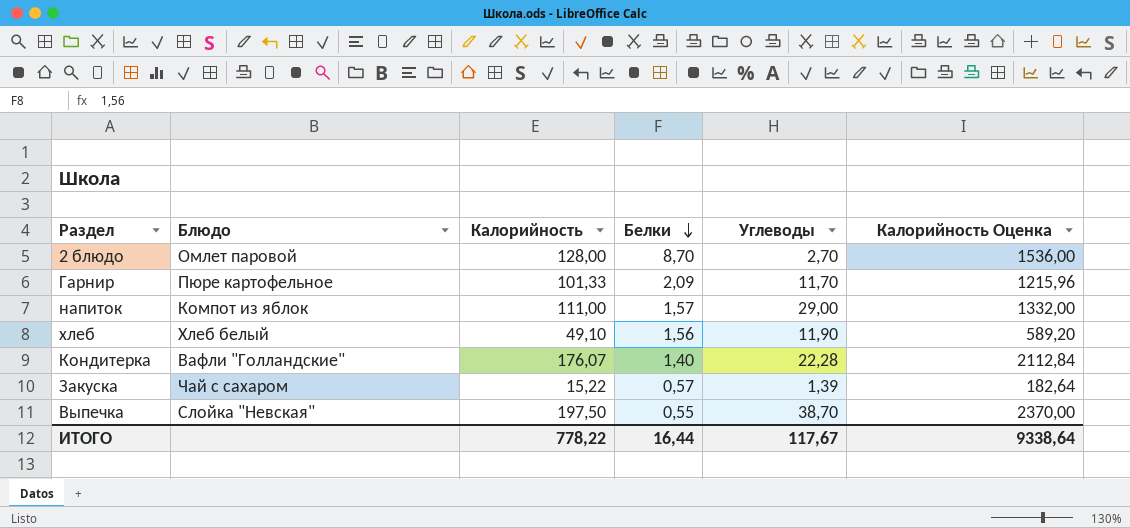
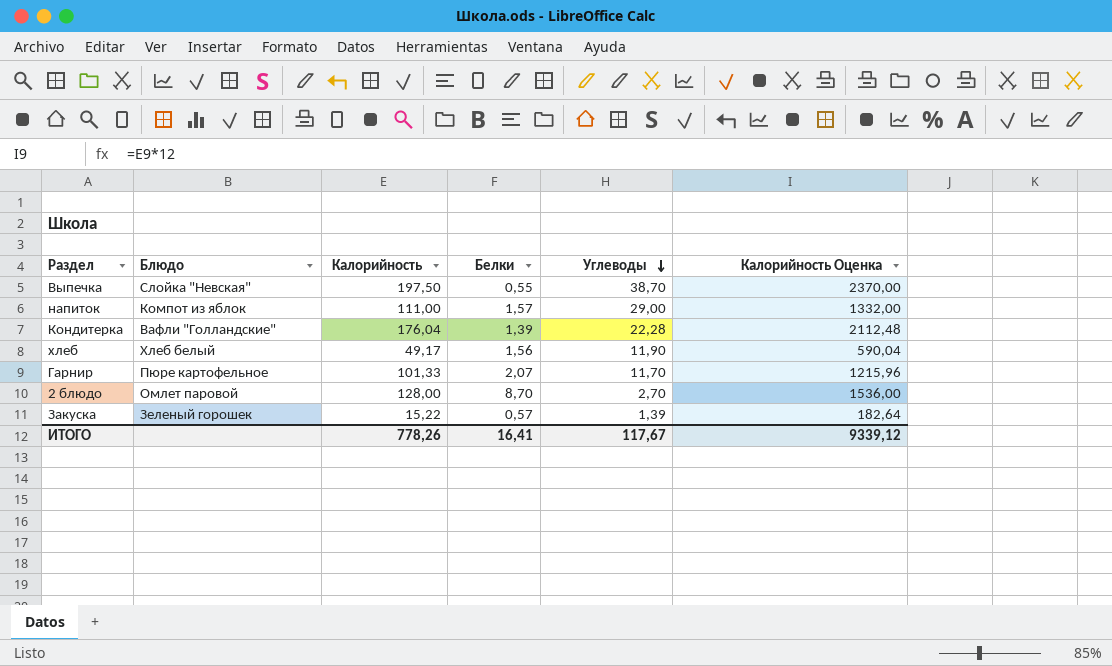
row order: Белки descending -> Углеводы descending
Кондитерка | Калорийность: 176,07 -> 176,04
Кондитерка | Белки: 1,40 -> 1,39
Кондитерка | Калорийность Оценка: 2112,84 -> 2112,48
хлеб | Калорийность: 49,10 -> 49,17
хлеб | Калорийность Оценка: 589,20 -> 590,04
Гарнир | Белки: 2,09 -> 2,07
Закуска | Блюдо: Чай с сахаром -> Зеленый горошек
ИТОГО | Калорийность: 778,22 -> 778,26
ИТОГО | Белки: 16,44 -> 16,41
ИТОГО | Калорийность Оценка: 9338,64 -> 9339,12

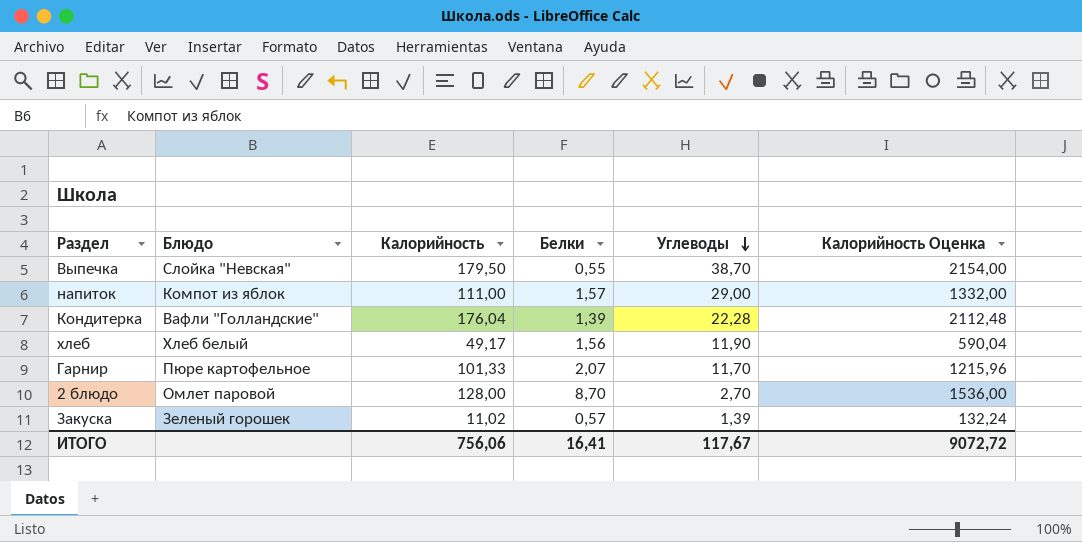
Выпечка | Калорийность: 197,50 -> 179,50
Выпечка | Калорийность Оценка: 2370,00 -> 2154,00
Закуска | Калорийность: 15,22 -> 11,02
Закуска | Калорийность Оценка: 182,64 -> 132,24
ИТОГО | Калорийность: 778,26 -> 756,06
ИТОГО | Калорийность Оценка: 9339,12 -> 9072,72

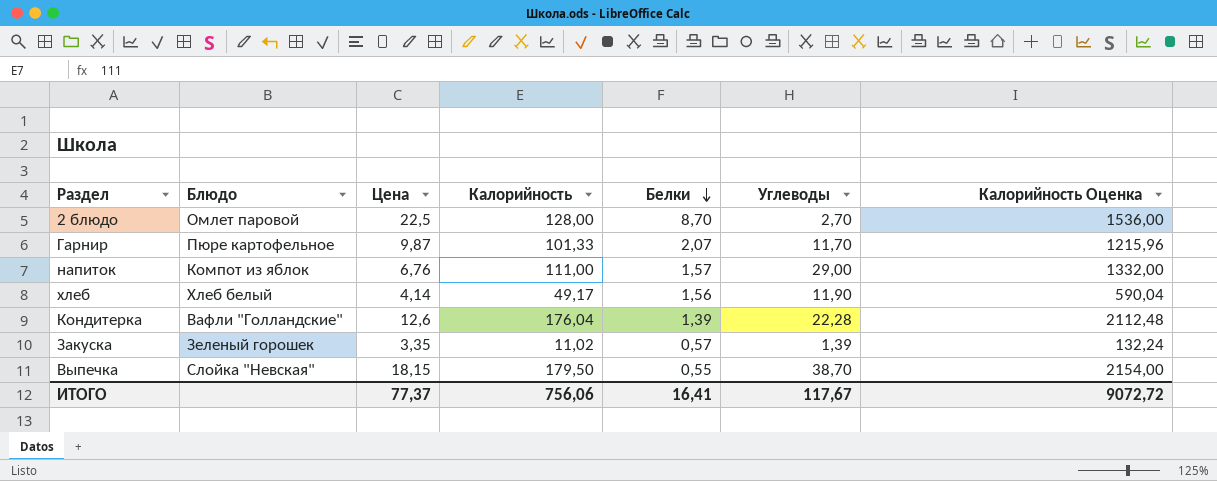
row order: Углеводы descending -> Белки descending
column Цена | position: none -> 3

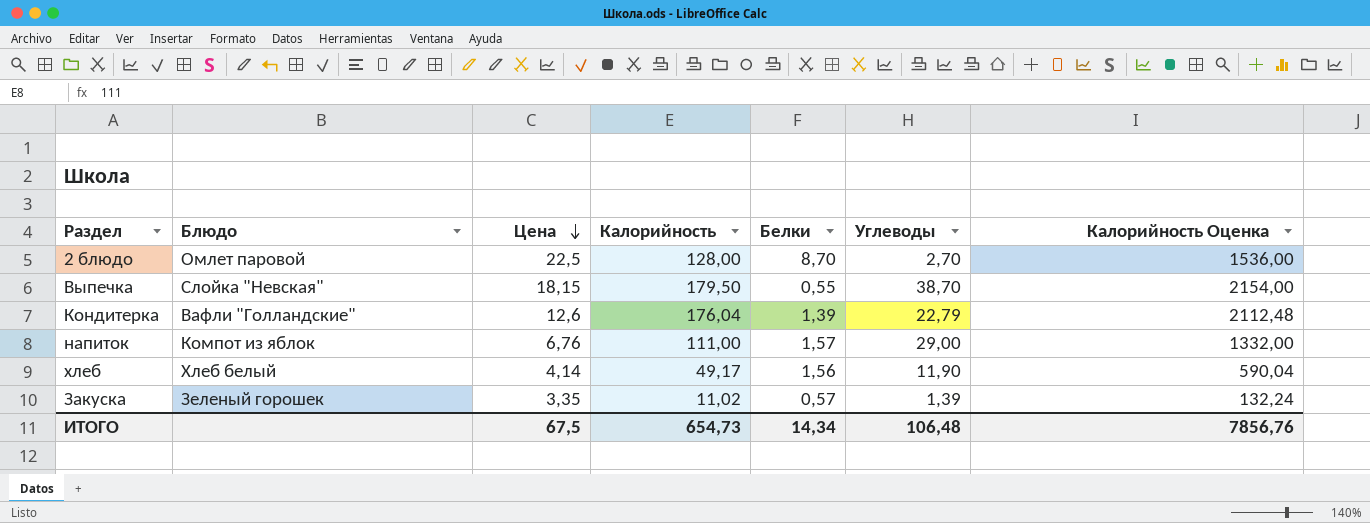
row order: Белки descending -> Цена descending
row Гарнир: Пюре картофельное | 9,87 | 101,33 | 2,07 | 11,70 | 1215,96 -> none
Кондитерка | Углеводы: 22,28 -> 22,79
ИТОГО | Цена: 77,37 -> 67,5
ИТОГО | Калорийность: 756,06 -> 654,73
ИТОГО | Белки: 16,41 -> 14,34
ИТОГО | Углеводы: 117,67 -> 106,48
ИТОГО | Калорийность Оценка: 9072,72 -> 7856,76

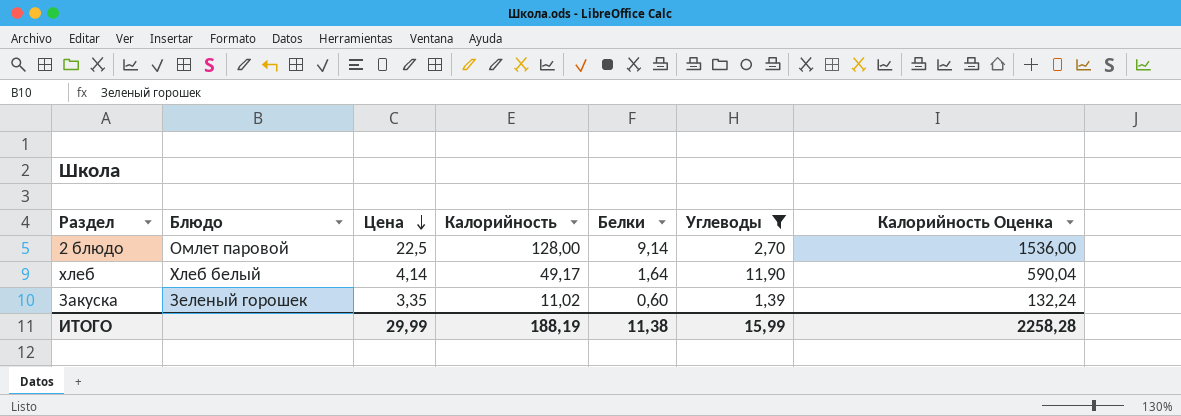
filter: none -> Углеводы <= 11,90
2 блюдо | Белки: 8,70 -> 9,14
хлеб | Белки: 1,56 -> 1,64
Закуска | Белки: 0,57 -> 0,60
ИТОГО | Цена: 67,5 -> 29,99
ИТОГО | Калорийность: 654,73 -> 188,19
ИТОГО | Белки: 14,34 -> 11,38
ИТОГО | Углеводы: 106,48 -> 15,99
ИТОГО | Калорийность Оценка: 7856,76 -> 2258,28

